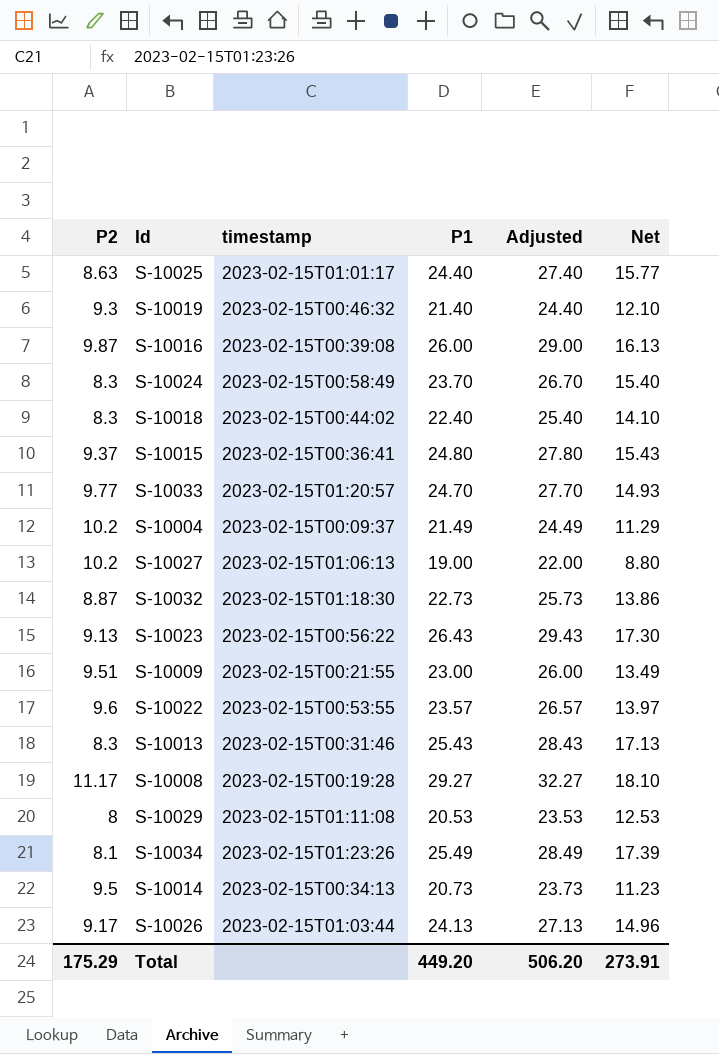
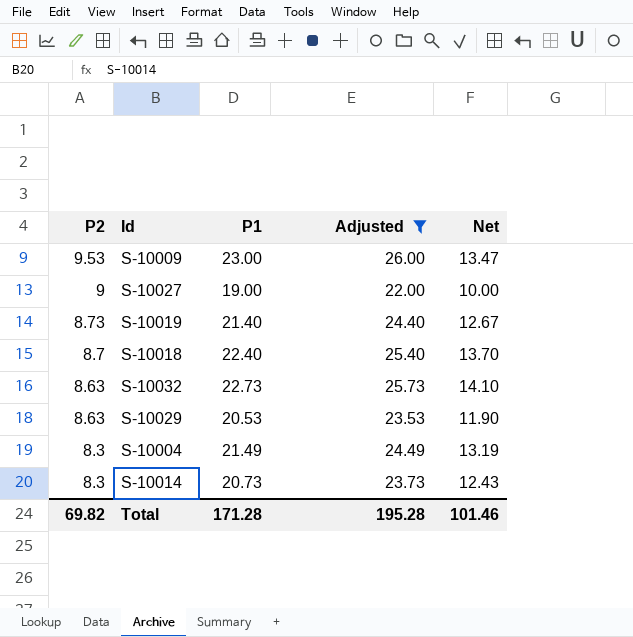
filter: none -> Adjusted <= 26.00
row order: none -> P2 descending
column timestamp | position: 3 -> none
S-10009 | P2: 9.51 -> 9.53
S-10009 | Net: 13.49 -> 13.47
S-10027 | P2: 10.2 -> 9
S-10027 | Net: 8.80 -> 10.00
S-10019 | P2: 9.3 -> 8.73
S-10019 | Net: 12.10 -> 12.67
S-10018 | P2: 8.3 -> 8.7
S-10018 | Net: 14.10 -> 13.70
S-10032 | P2: 8.87 -> 8.63
S-10032 | Net: 13.86 -> 14.10
S-10029 | P2: 8 -> 8.63
S-10029 | Net: 12.53 -> 11.90
S-10004 | P2: 10.2 -> 8.3
S-10004 | Net: 11.29 -> 13.19
S-10014 | P2: 9.5 -> 8.3
S-10014 | Net: 11.23 -> 12.43
Total | P2: 175.29 -> 69.82
Total | P1: 449.20 -> 171.28
Total | Adjusted: 506.20 -> 195.28
Total | Net: 273.91 -> 101.46

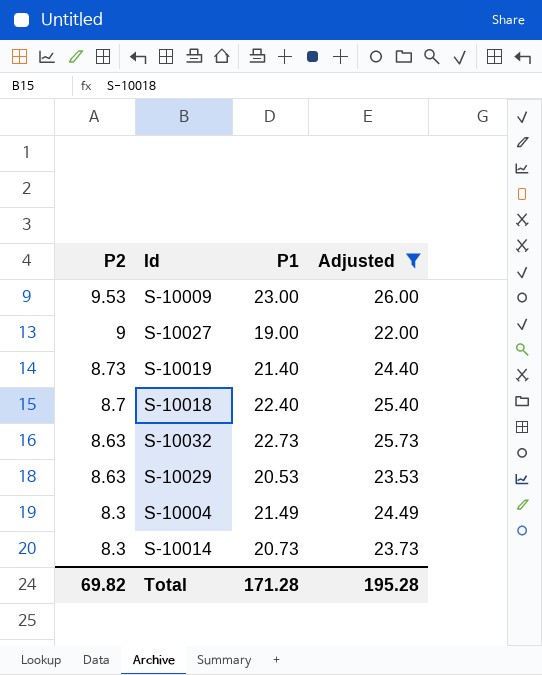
column Net | formula: [P1] - [P2] -> none

